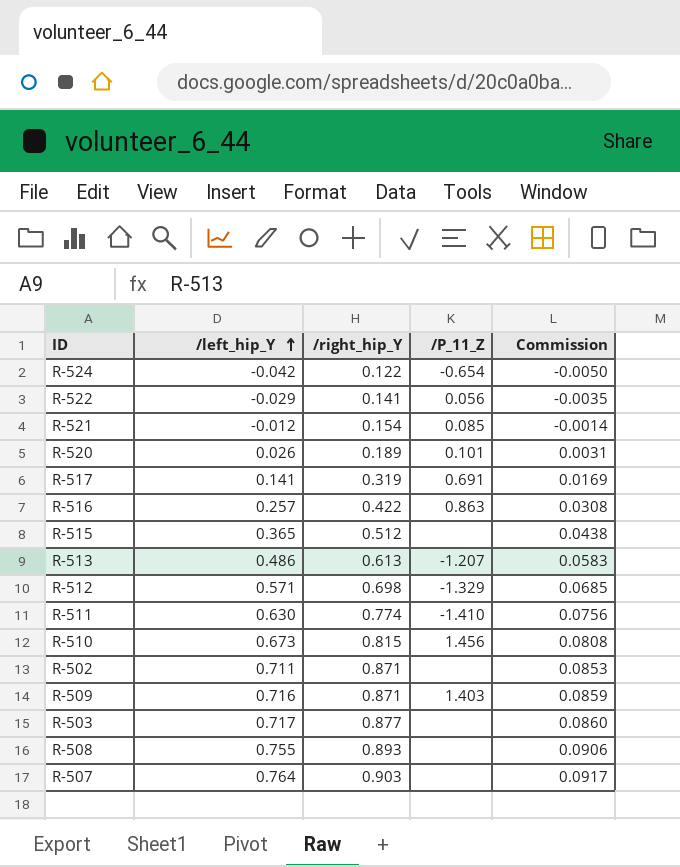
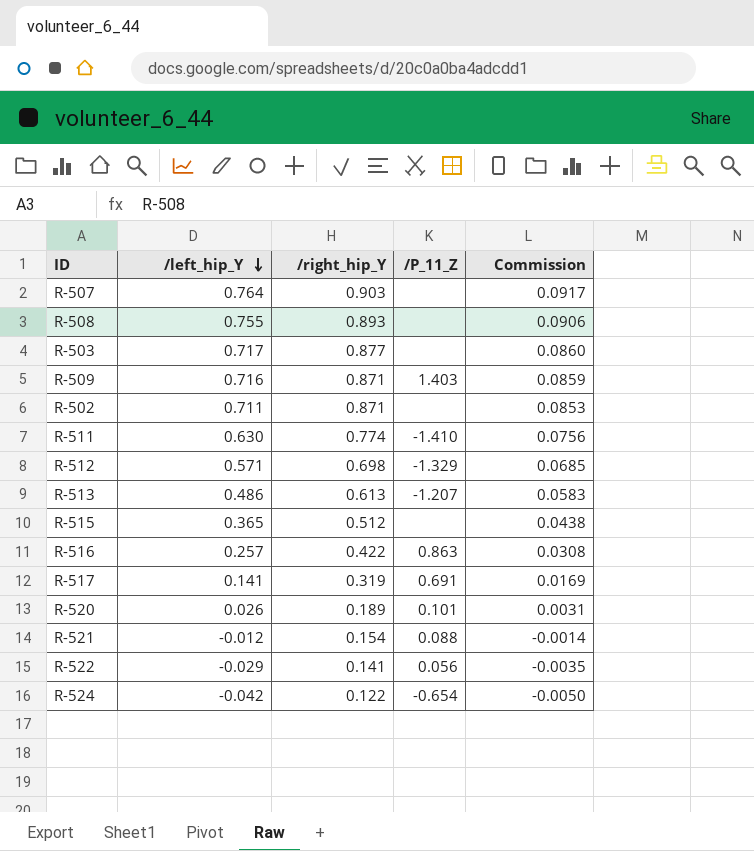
row order: /left_hip_Y ascending -> /left_hip_Y descending
row R-510: 0.673 | 0.815 | 1.456 | 0.0808 -> none
R-521 | /P_11_Z: 0.085 -> 0.088

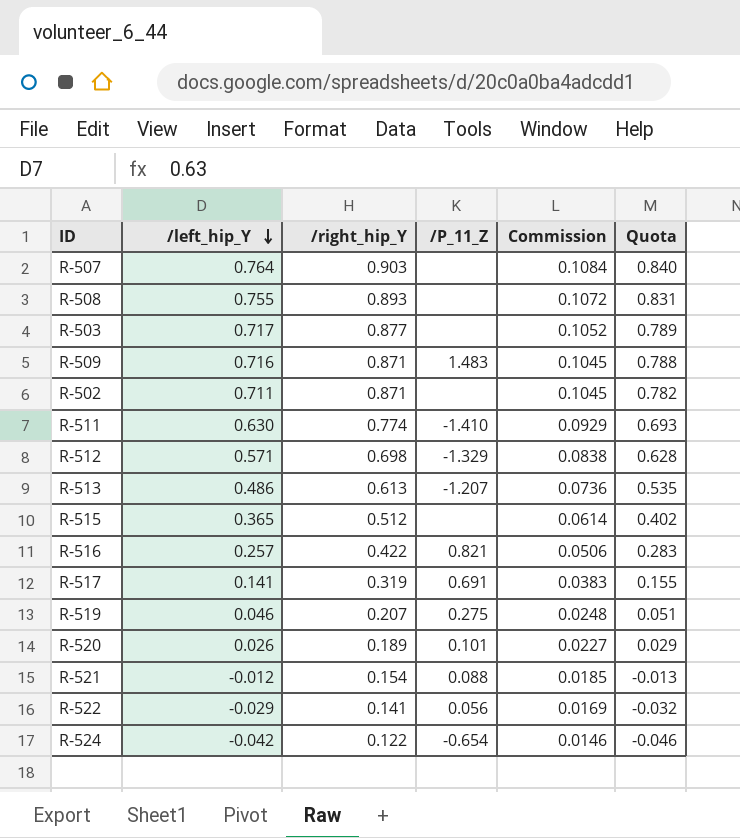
column Commission | formula: [/left_hip_Y] * 0.12 -> [/right_hip_Y] * 0.12
column Quota | formula: none -> [/left_hip_Y] * 1.1
R-509 | /P_11_Z: 1.403 -> 1.483
R-516 | /P_11_Z: 0.863 -> 0.821
row R-519: none -> 0.046 | 0.207 | 0.275 | 0.0248 | 0.051

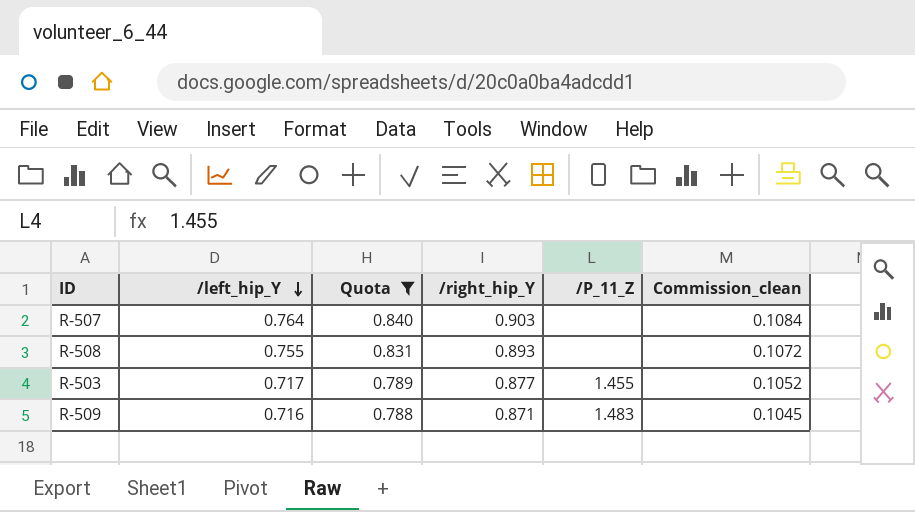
filter: none -> Quota >= 0.788
column Quota | position: 6 -> 3
column name: Commission -> Commission_clean
R-503 | /P_11_Z: none -> 1.455

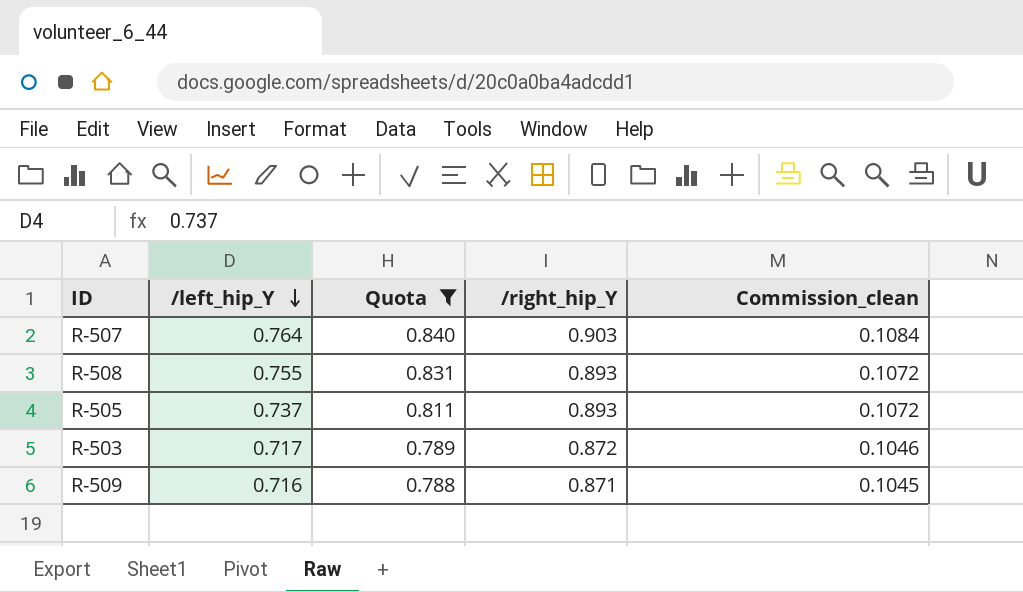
column /P_11_Z | position: 5 -> none
row R-505: none -> 0.737 | 0.811 | 0.893 | 0.1072
R-503 | /right_hip_Y: 0.877 -> 0.872
R-503 | Commission_clean: 0.1052 -> 0.1046

